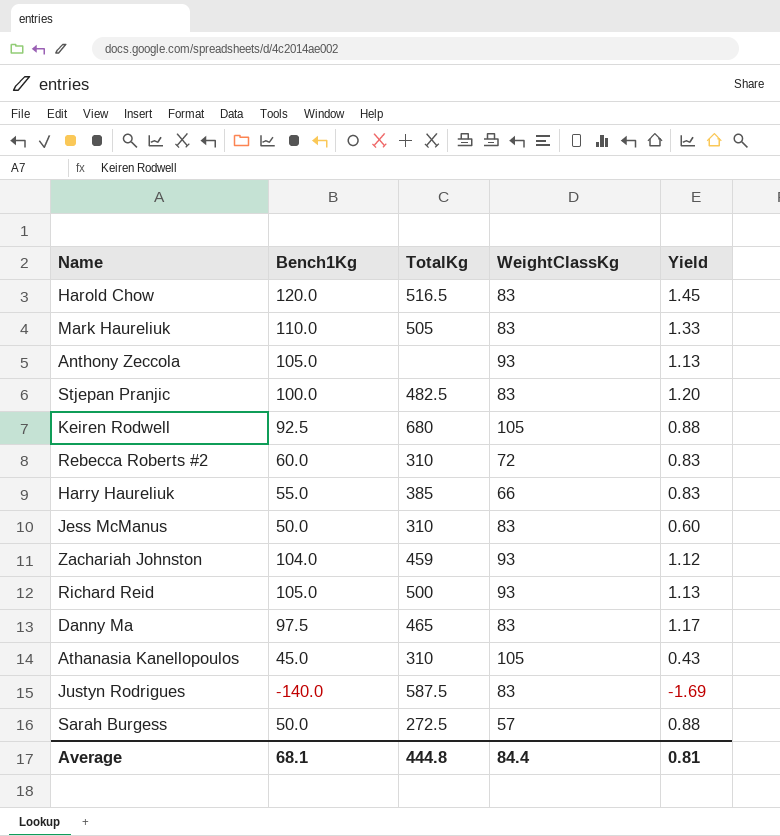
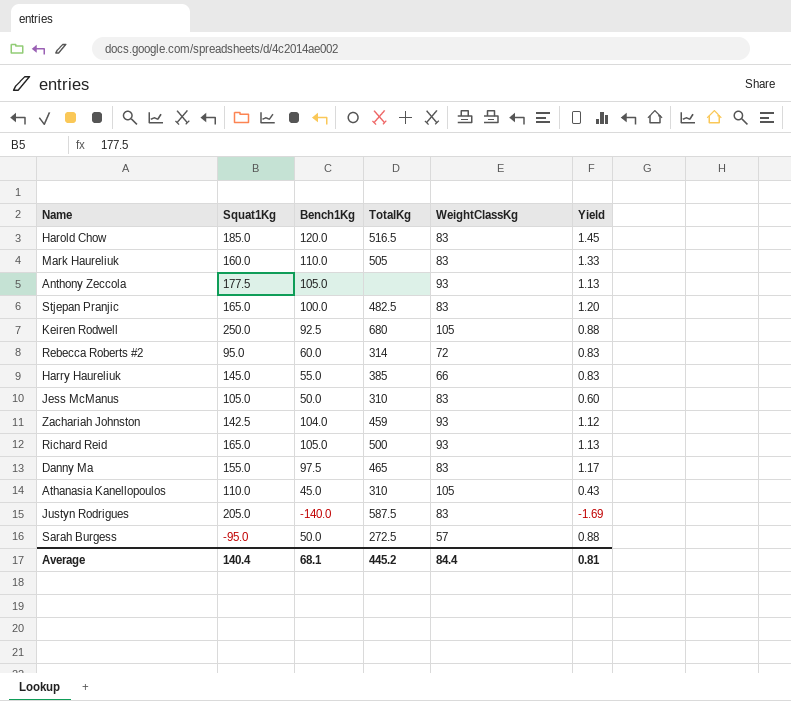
column Squat1Kg | position: none -> 2
Rebecca Roberts #2 | TotalKg: 310 -> 314
Average | TotalKg: 444.8 -> 445.2

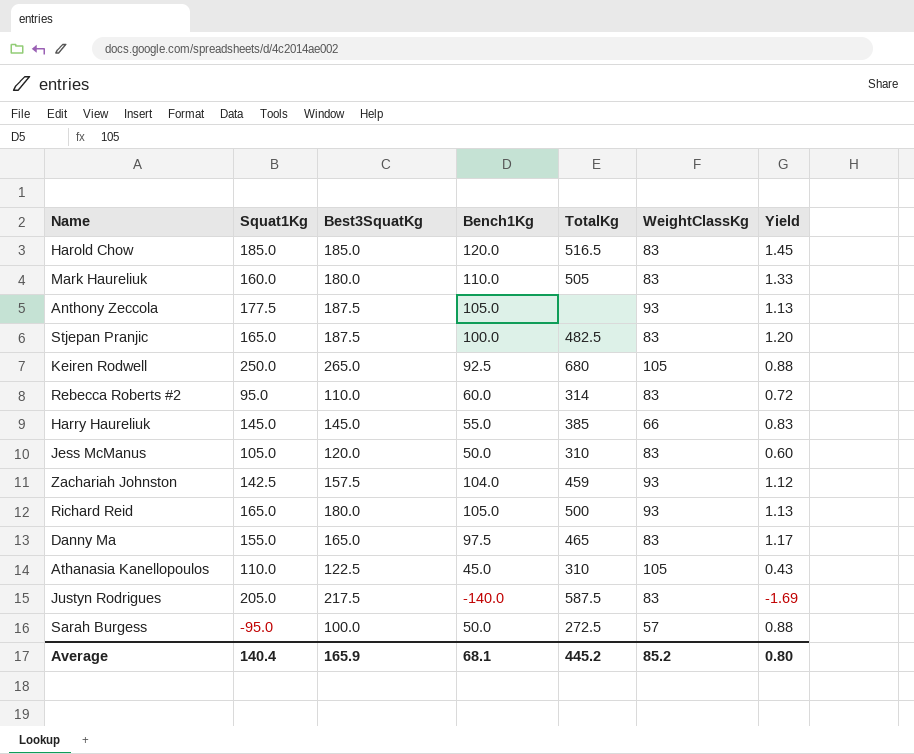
column Best3SquatKg | position: none -> 3
Rebecca Roberts #2 | WeightClassKg: 72 -> 83
Rebecca Roberts #2 | Yield: 0.83 -> 0.72
Average | WeightClassKg: 84.4 -> 85.2
Average | Yield: 0.81 -> 0.80

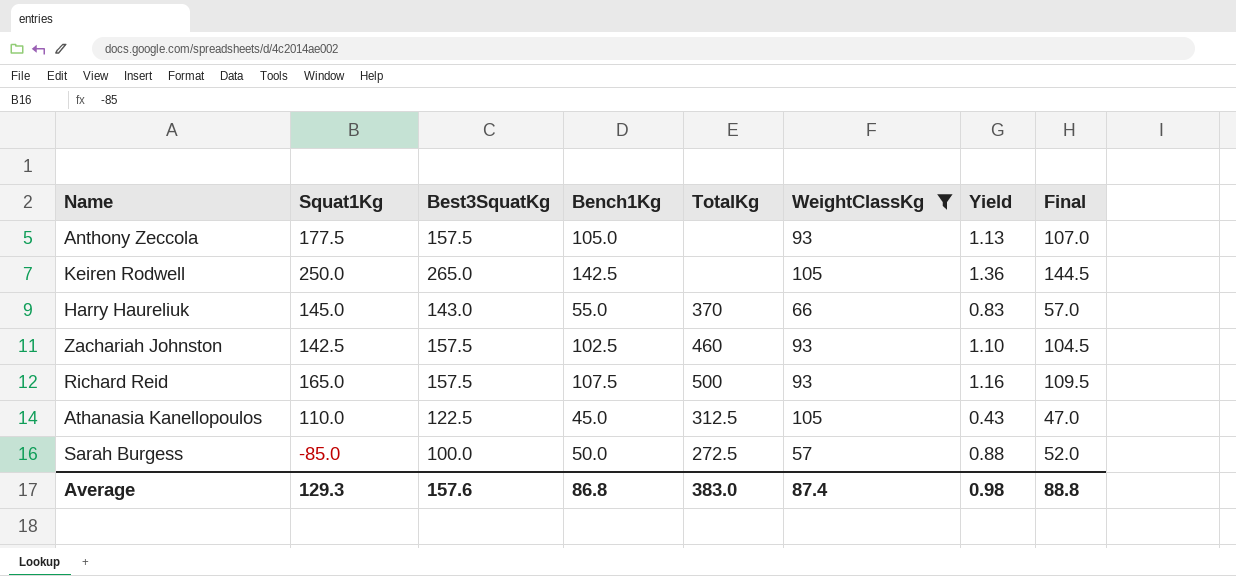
filter: none -> WeightClassKg != 83
column Final | formula: none -> [Bench1Kg] + 2
Anthony Zeccola | Best3SquatKg: 187.5 -> 157.5
Keiren Rodwell | Bench1Kg: 92.5 -> 142.5
Keiren Rodwell | TotalKg: 680 -> none
Keiren Rodwell | Yield: 0.88 -> 1.36
Harry Haureliuk | Best3SquatKg: 145.0 -> 143.0
Harry Haureliuk | TotalKg: 385 -> 370
Zachariah Johnston | Bench1Kg: 104.0 -> 102.5
Zachariah Johnston | TotalKg: 459 -> 460
Zachariah Johnston | Yield: 1.12 -> 1.10
Richard Reid | Best3SquatKg: 180.0 -> 157.5
Richard Reid | Bench1Kg: 105.0 -> 107.5
Richard Reid | Yield: 1.13 -> 1.16
Athanasia Kanellopoulos | TotalKg: 310 -> 312.5
Sarah Burgess | Squat1Kg: -95.0 -> -85.0
Average | Squat1Kg: 140.4 -> 129.3
Average | Best3SquatKg: 165.9 -> 157.6
Average | Bench1Kg: 68.1 -> 86.8
Average | TotalKg: 445.2 -> 383.0
Average | WeightClassKg: 85.2 -> 87.4
Average | Yield: 0.80 -> 0.98

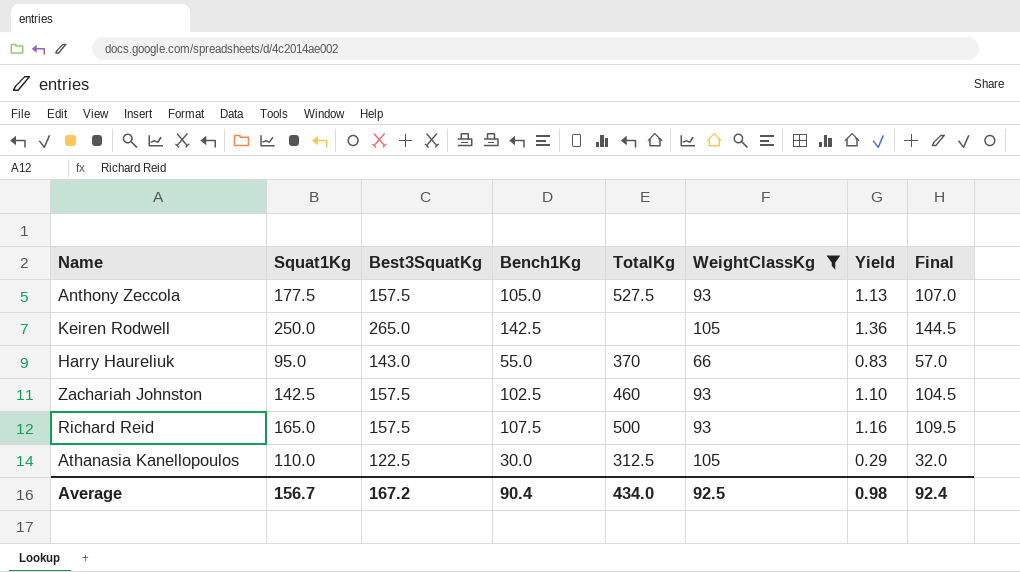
row Sarah Burgess: -85.0 | 100.0 | 50.0 | 272.5 | 57 | 0.88 | 52.0 -> none
Anthony Zeccola | TotalKg: none -> 527.5
Harry Haureliuk | Squat1Kg: 145.0 -> 95.0
Athanasia Kanellopoulos | Bench1Kg: 45.0 -> 30.0
Athanasia Kanellopoulos | Yield: 0.43 -> 0.29
Athanasia Kanellopoulos | Final: 47.0 -> 32.0
Average | Squat1Kg: 129.3 -> 156.7
Average | Best3SquatKg: 157.6 -> 167.2
Average | Bench1Kg: 86.8 -> 90.4
Average | TotalKg: 383.0 -> 434.0
Average | WeightClassKg: 87.4 -> 92.5
Average | Final: 88.8 -> 92.4

